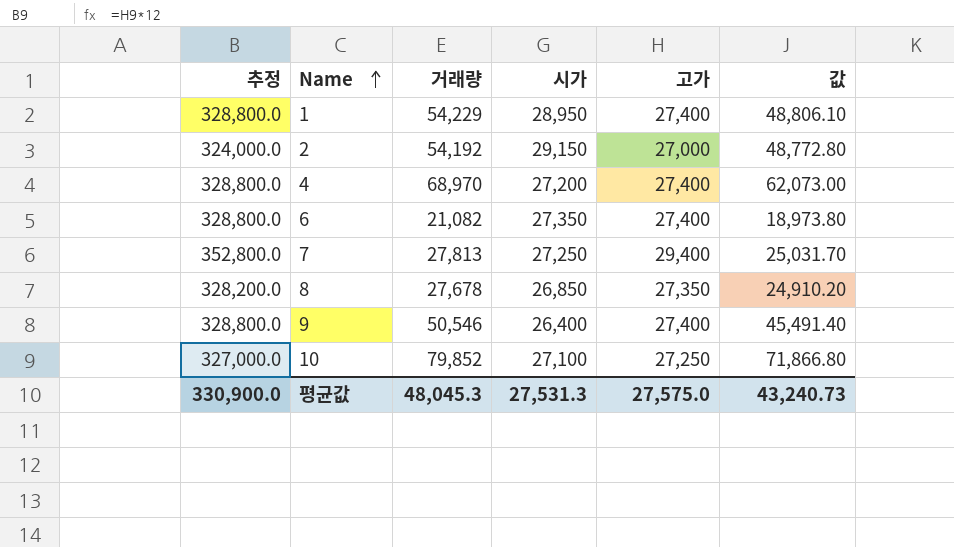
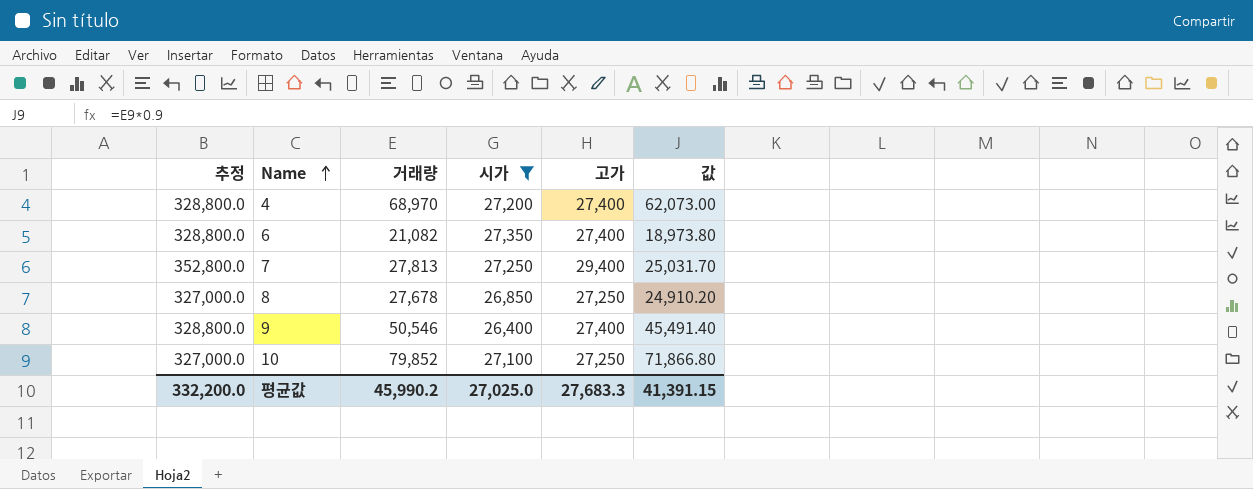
filter: none -> 시가 <= 27,350
8 | 추정: 328,200.0 -> 327,000.0
8 | 고가: 27,350 -> 27,250
평균값 | 추정: 330,900.0 -> 332,200.0
평균값 | 거래량: 48,045.3 -> 45,990.2
평균값 | 시가: 27,531.3 -> 27,025.0
평균값 | 고가: 27,575.0 -> 27,683.3
평균값 | 값: 43,240.73 -> 41,391.15

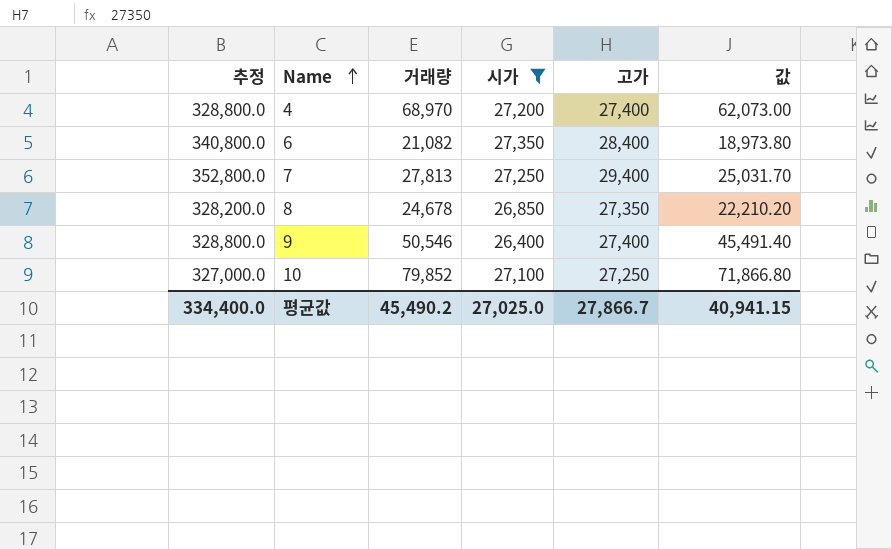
6 | 추정: 328,800.0 -> 340,800.0
6 | 고가: 27,400 -> 28,400
8 | 추정: 327,000.0 -> 328,200.0
8 | 거래량: 27,678 -> 24,678
8 | 고가: 27,250 -> 27,350
8 | 값: 24,910.20 -> 22,210.20
평균값 | 추정: 332,200.0 -> 334,400.0
평균값 | 거래량: 45,990.2 -> 45,490.2
평균값 | 고가: 27,683.3 -> 27,866.7
평균값 | 값: 41,391.15 -> 40,941.15

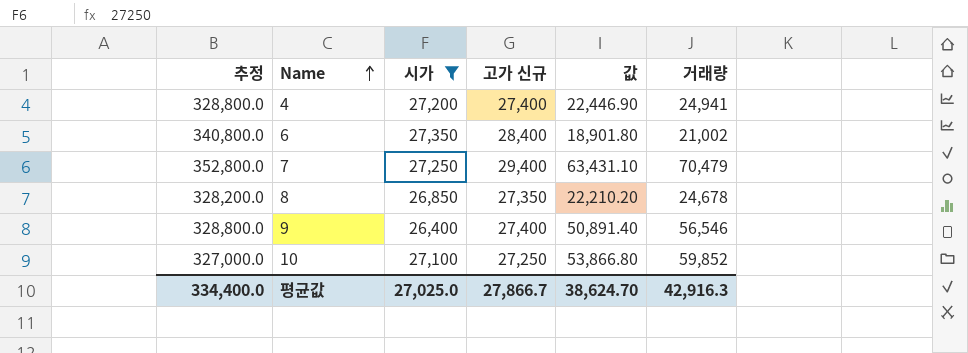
column name: 고가 -> 고가 신규
column 거래량 | position: 3 -> 6
4 | 값: 62,073.00 -> 22,446.90
4 | 거래량: 68,970 -> 24,941
6 | 값: 18,973.80 -> 18,901.80
6 | 거래량: 21,082 -> 21,002
7 | 값: 25,031.70 -> 63,431.10
7 | 거래량: 27,813 -> 70,479
9 | 값: 45,491.40 -> 50,891.40
9 | 거래량: 50,546 -> 56,546
10 | 값: 71,866.80 -> 53,866.80
10 | 거래량: 79,852 -> 59,852
평균값 | 값: 40,941.15 -> 38,624.70
평균값 | 거래량: 45,490.2 -> 42,916.3

